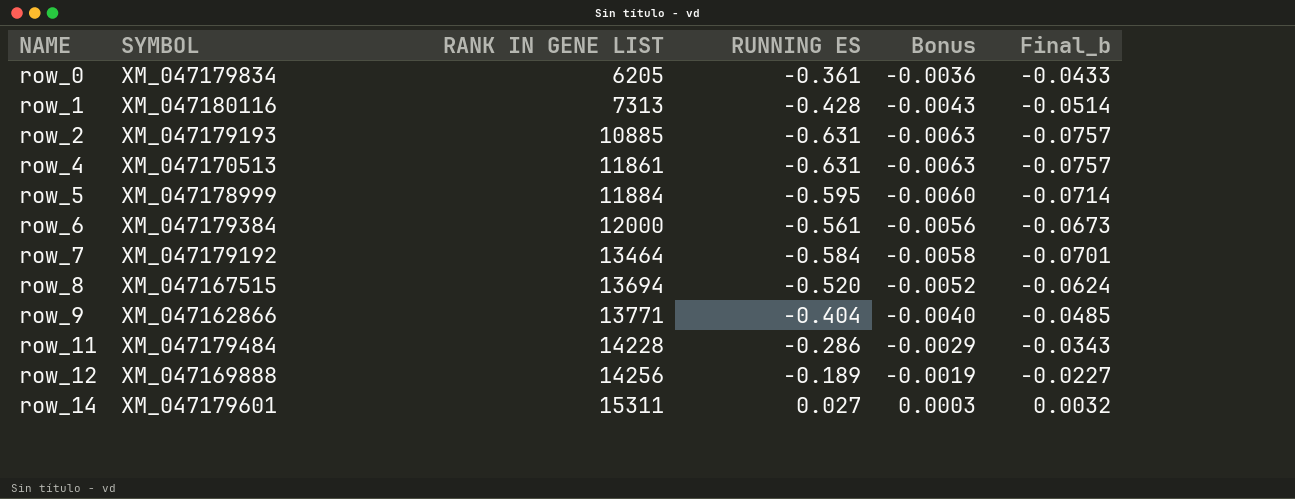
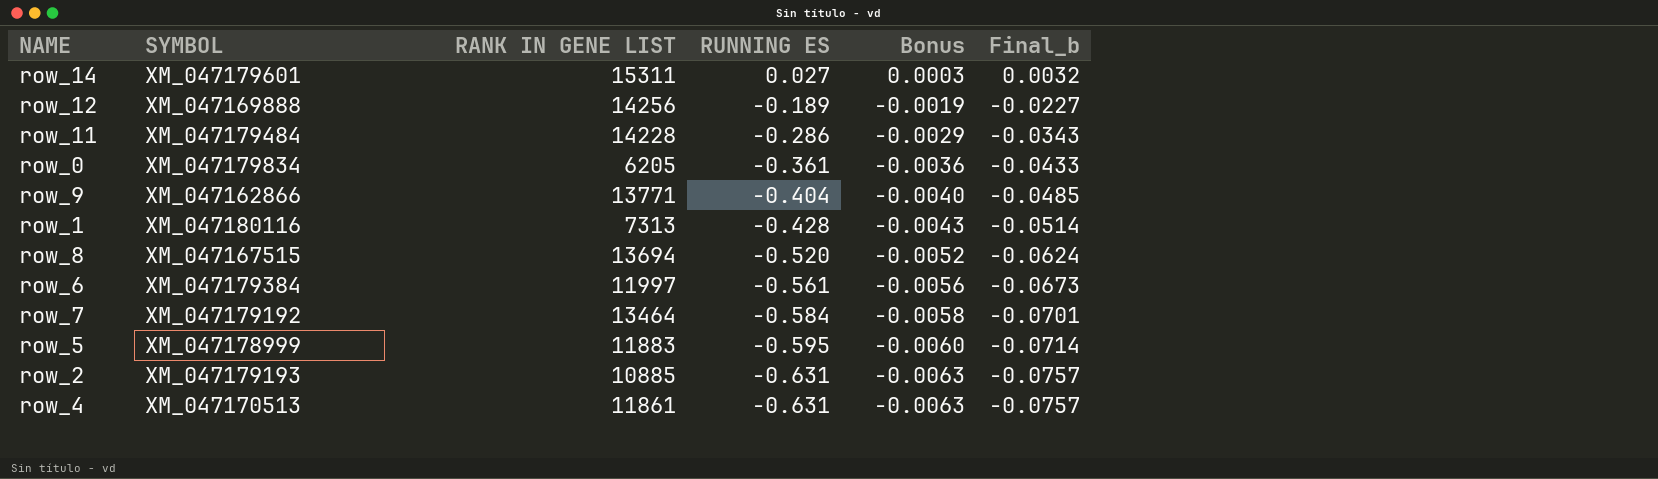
row order: NAME ascending -> RUNNING ES descending
row_6 | RANK IN GENE LIST: 12000 -> 11997
row_5 | RANK IN GENE LIST: 11884 -> 11883

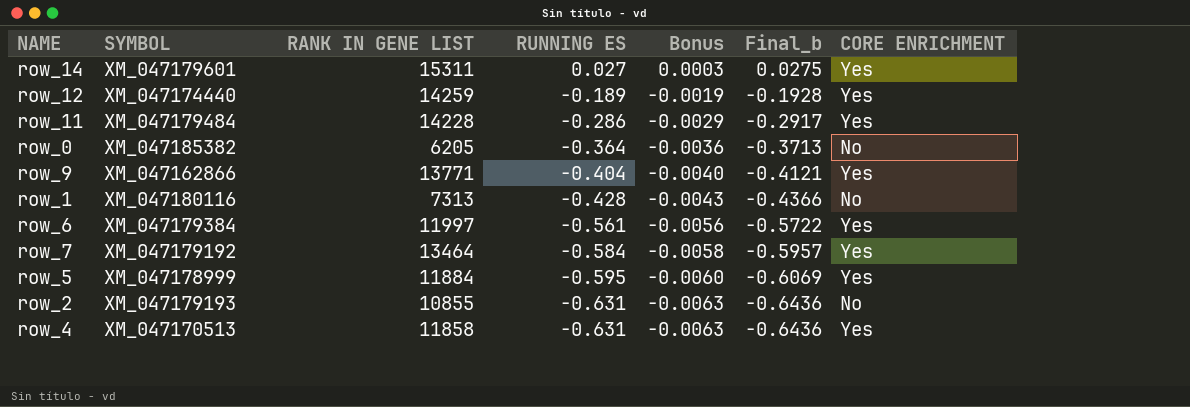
column Final_b | formula: [RUNNING ES] * 0.12 -> [RUNNING ES] * 1.02
column CORE ENRICHMENT | position: none -> 7
row row_8: XM_047167515 | 13694 | -0.520 | -0.0052 | -0.0624 -> none
row_12 | SYMBOL: XM_047169888 -> XM_047174440
row_12 | RANK IN GENE LIST: 14256 -> 14259
row_0 | SYMBOL: XM_047179834 -> XM_047185382
row_0 | RUNNING ES: -0.361 -> -0.364
row_5 | RANK IN GENE LIST: 11883 -> 11884
row_2 | RANK IN GENE LIST: 10885 -> 10855
row_4 | RANK IN GENE LIST: 11861 -> 11858

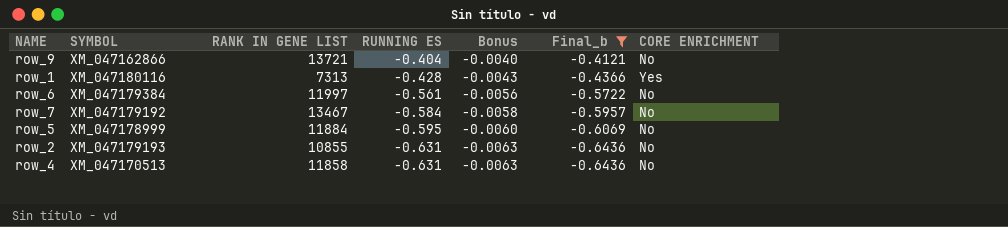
filter: none -> Final_b <= -0.4121
row_9 | RANK IN GENE LIST: 13771 -> 13721
row_9 | CORE ENRICHMENT: Yes -> No
row_1 | CORE ENRICHMENT: No -> Yes
row_6 | CORE ENRICHMENT: Yes -> No
row_7 | RANK IN GENE LIST: 13464 -> 13467
row_7 | CORE ENRICHMENT: Yes -> No
row_5 | CORE ENRICHMENT: Yes -> No
row_4 | CORE ENRICHMENT: Yes -> No

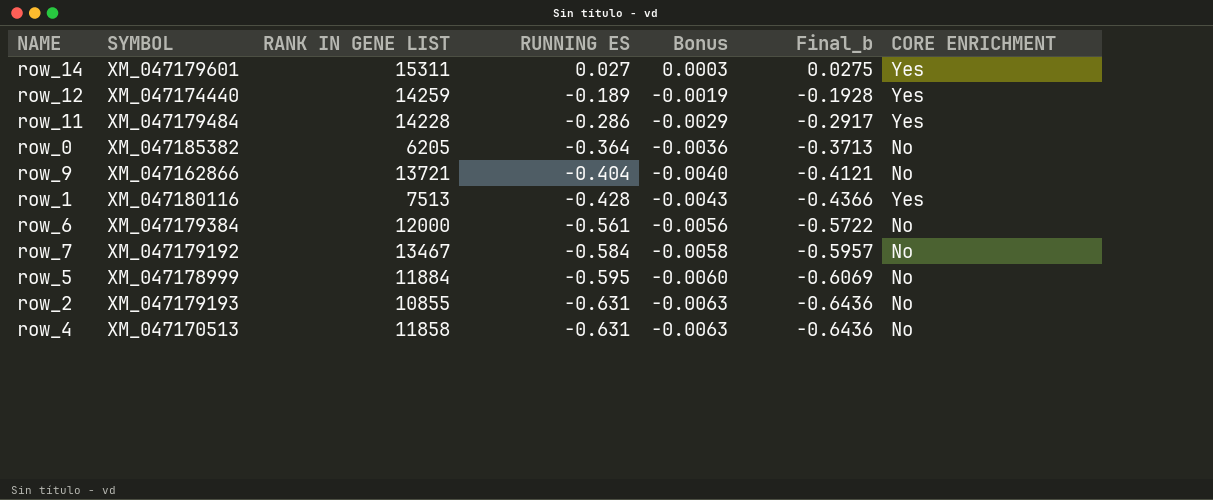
filter: Final_b <= -0.4121 -> none
row_1 | RANK IN GENE LIST: 7313 -> 7513
row_6 | RANK IN GENE LIST: 11997 -> 12000

